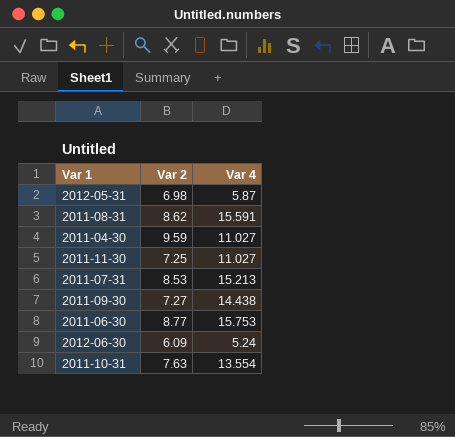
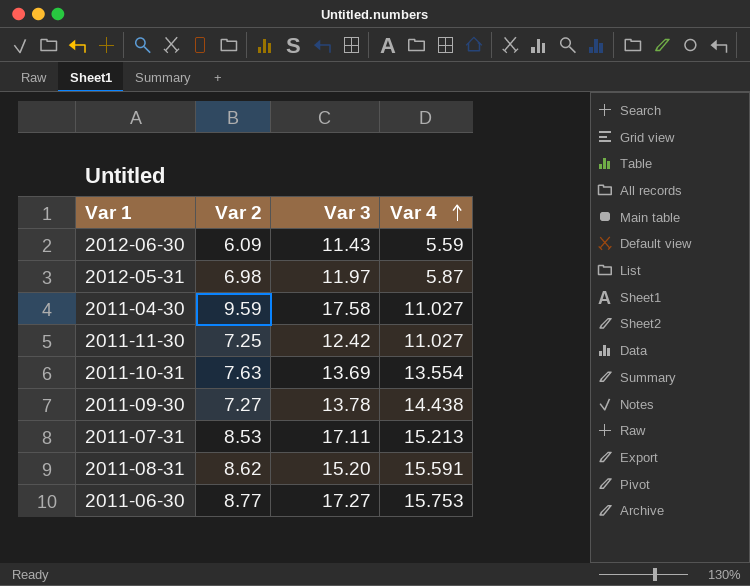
row order: none -> Var 4 ascending
column Var 3 | position: none -> 3
2012-06-30 | Var 4: 5.24 -> 5.59

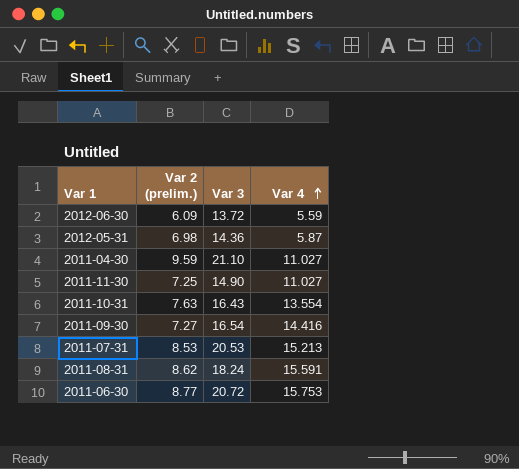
column name: Var 2 -> Var 2 (prelim.)
2012-06-30 | Var 3: 11.43 -> 13.72
2012-05-31 | Var 3: 11.97 -> 14.36
2011-04-30 | Var 3: 17.58 -> 21.10
2011-11-30 | Var 3: 12.42 -> 14.90
2011-10-31 | Var 3: 13.69 -> 16.43
2011-09-30 | Var 3: 13.78 -> 16.54
2011-09-30 | Var 4: 14.438 -> 14.416
2011-07-31 | Var 3: 17.11 -> 20.53
2011-08-31 | Var 3: 15.20 -> 18.24
2011-06-30 | Var 3: 17.27 -> 20.72

